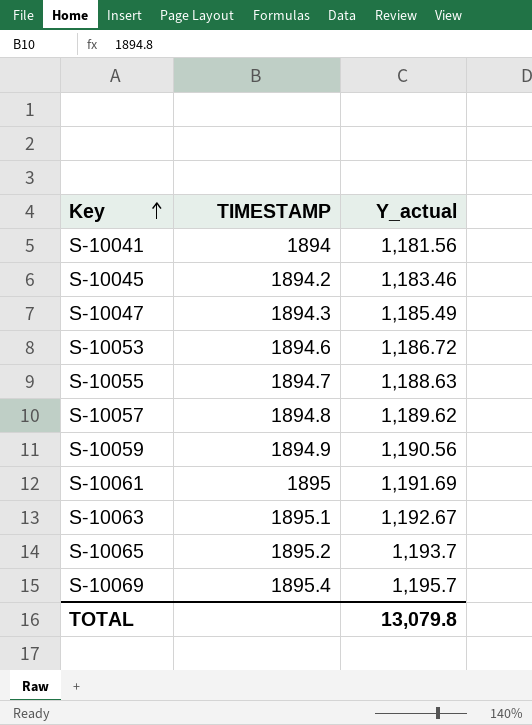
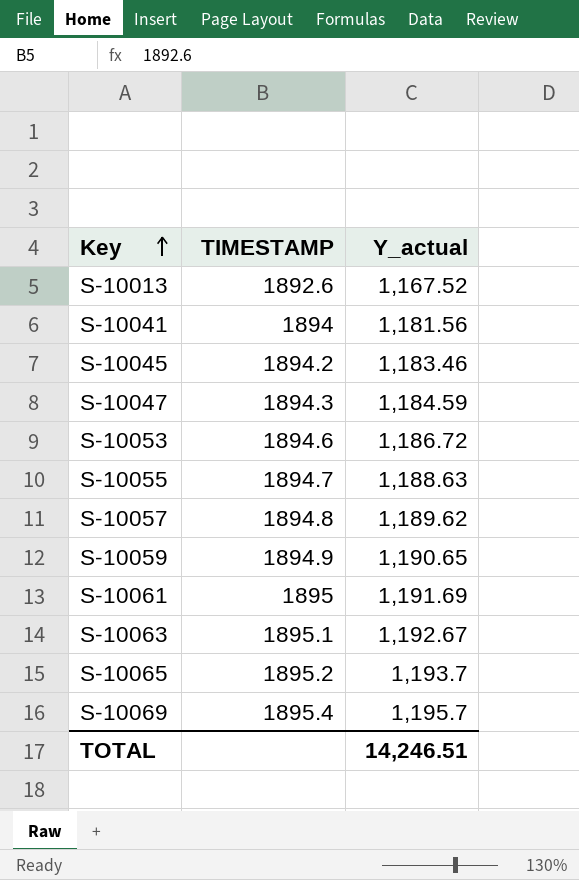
row S-10013: none -> 1892.6 | 1,167.52
S-10047 | Y_actual: 1,185.49 -> 1,184.59
S-10059 | Y_actual: 1,190.56 -> 1,190.65
TOTAL | Y_actual: 13,079.8 -> 14,246.51

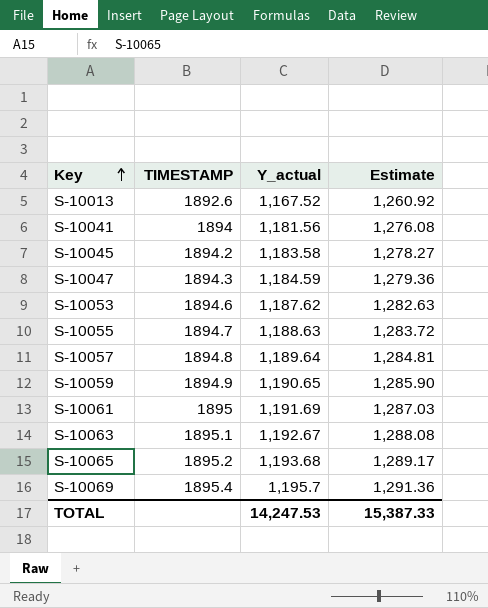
column Estimate | formula: none -> [Y_actual] * 1.08
S-10045 | Y_actual: 1,183.46 -> 1,183.58
S-10053 | Y_actual: 1,186.72 -> 1,187.62
S-10057 | Y_actual: 1,189.62 -> 1,189.64
S-10065 | Y_actual: 1,193.7 -> 1,193.68
TOTAL | Y_actual: 14,246.51 -> 14,247.53

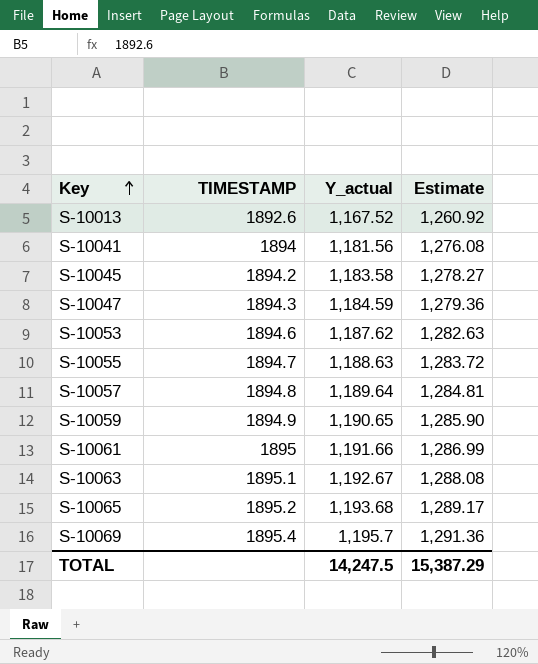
S-10061 | Y_actual: 1,191.69 -> 1,191.66
S-10061 | Estimate: 1,287.03 -> 1,286.99
TOTAL | Y_actual: 14,247.53 -> 14,247.5
TOTAL | Estimate: 15,387.33 -> 15,387.29

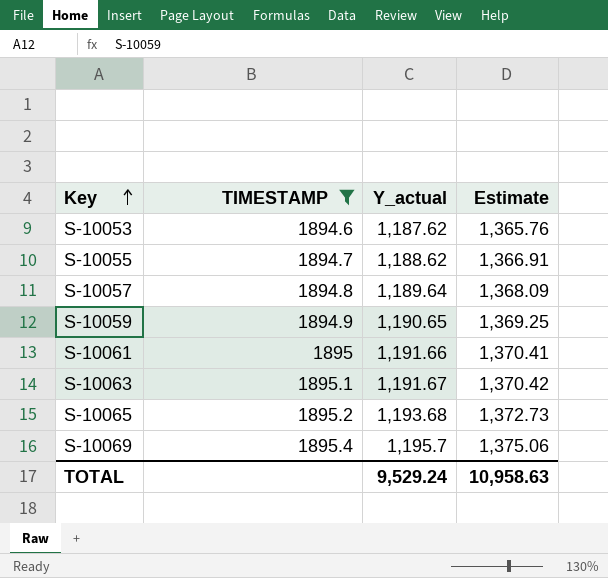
filter: none -> TIMESTAMP >= 1894.6
column Estimate | formula: [Y_actual] * 1.08 -> [Y_actual] * 1.15
S-10055 | Y_actual: 1,188.63 -> 1,188.62
S-10063 | Y_actual: 1,192.67 -> 1,191.67
TOTAL | Y_actual: 14,247.5 -> 9,529.24
TOTAL | Estimate: 15,387.29 -> 10,958.63

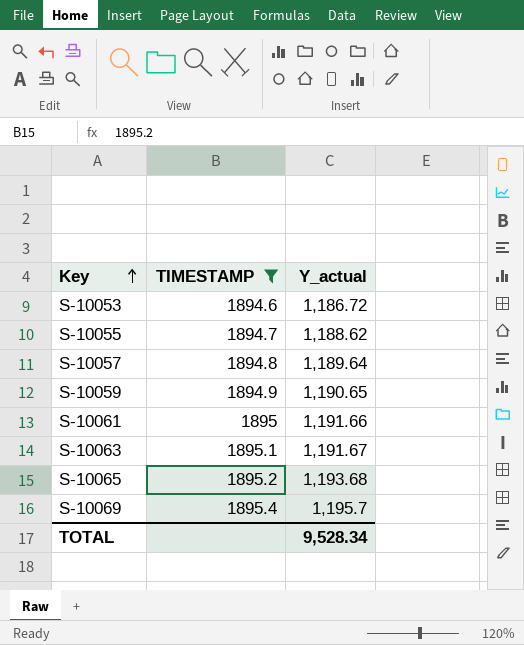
column Estimate | formula: [Y_actual] * 1.15 -> none
S-10053 | Y_actual: 1,187.62 -> 1,186.72
TOTAL | Y_actual: 9,529.24 -> 9,528.34

